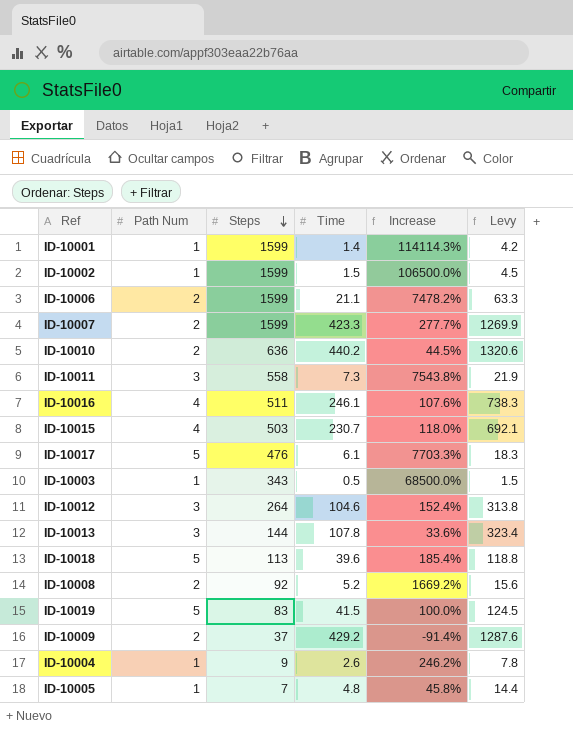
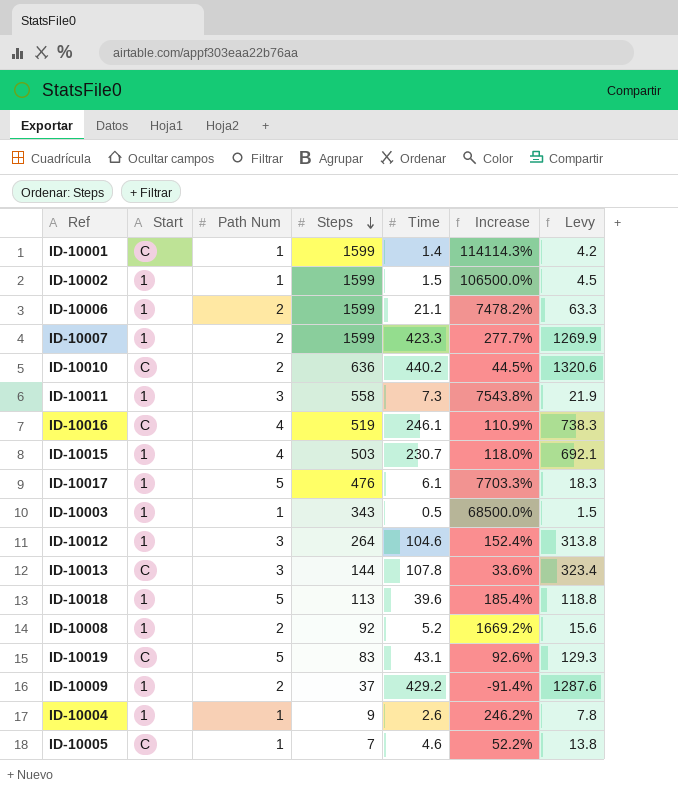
column Start | position: none -> 2
ID-10016 | Steps: 511 -> 519
ID-10016 | Increase: 107.6% -> 110.9%
ID-10019 | Time: 41.5 -> 43.1
ID-10019 | Increase: 100.0% -> 92.6%
ID-10019 | Levy: 124.5 -> 129.3
ID-10005 | Time: 4.8 -> 4.6
ID-10005 | Increase: 45.8% -> 52.2%
ID-10005 | Levy: 14.4 -> 13.8

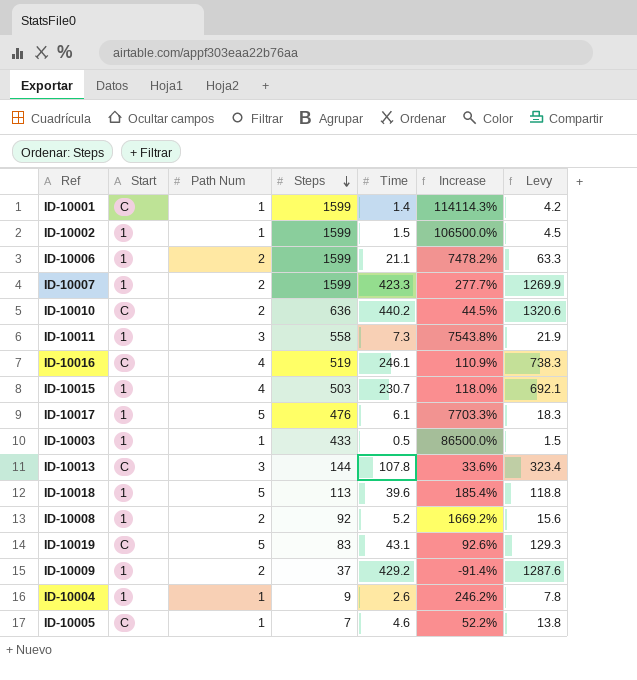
row ID-10012: 1 | 3 | 264 | 104.6 | 152.4% | 313.8 -> none
ID-10003 | Steps: 343 -> 433
ID-10003 | Increase: 68500.0% -> 86500.0%

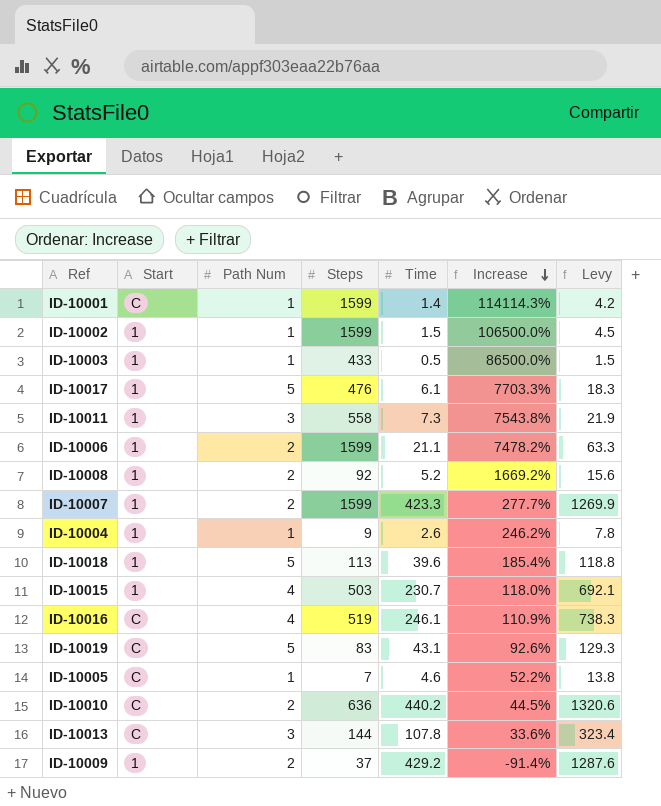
row order: Steps descending -> Increase descending

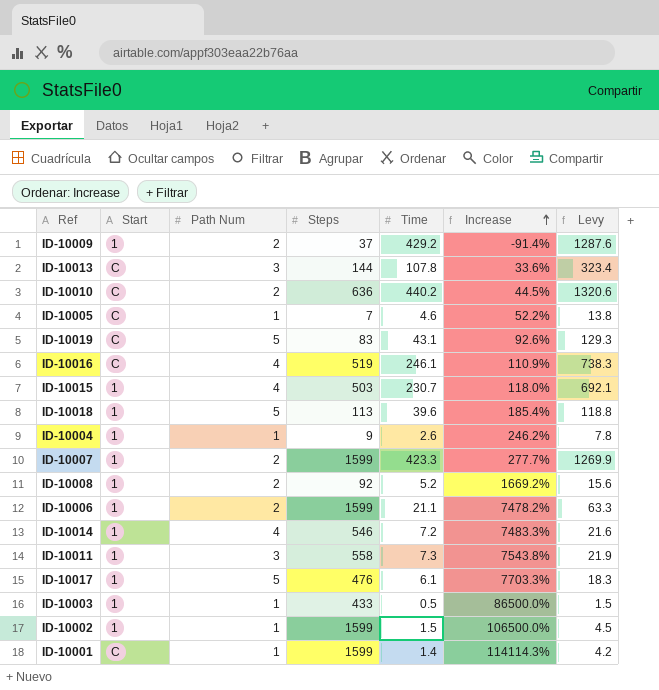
row order: Increase descending -> Increase ascending
row ID-10014: none -> 1 | 4 | 546 | 7.2 | 7483.3% | 21.6

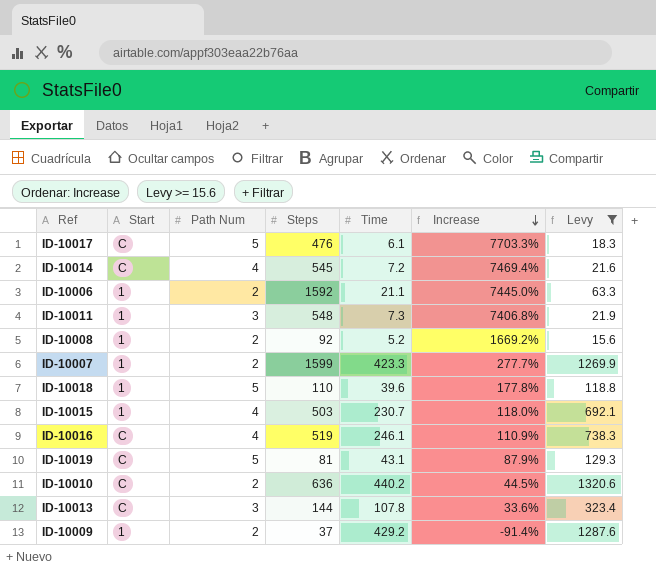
filter: none -> Levy >= 15.6
row order: Increase ascending -> Increase descending
ID-10017 | Start: 1 -> C
ID-10014 | Start: 1 -> C
ID-10014 | Steps: 546 -> 545
ID-10014 | Increase: 7483.3% -> 7469.4%
ID-10006 | Steps: 1599 -> 1592
ID-10006 | Increase: 7478.2% -> 7445.0%
ID-10011 | Steps: 558 -> 548
ID-10011 | Increase: 7543.8% -> 7406.8%
ID-10018 | Steps: 113 -> 110
ID-10018 | Increase: 185.4% -> 177.8%
ID-10019 | Steps: 83 -> 81
ID-10019 | Increase: 92.6% -> 87.9%

